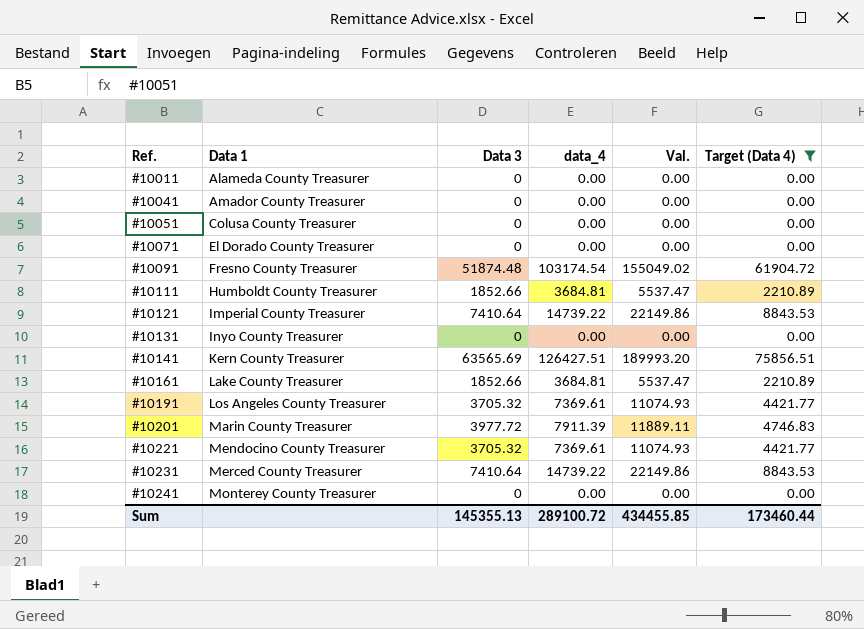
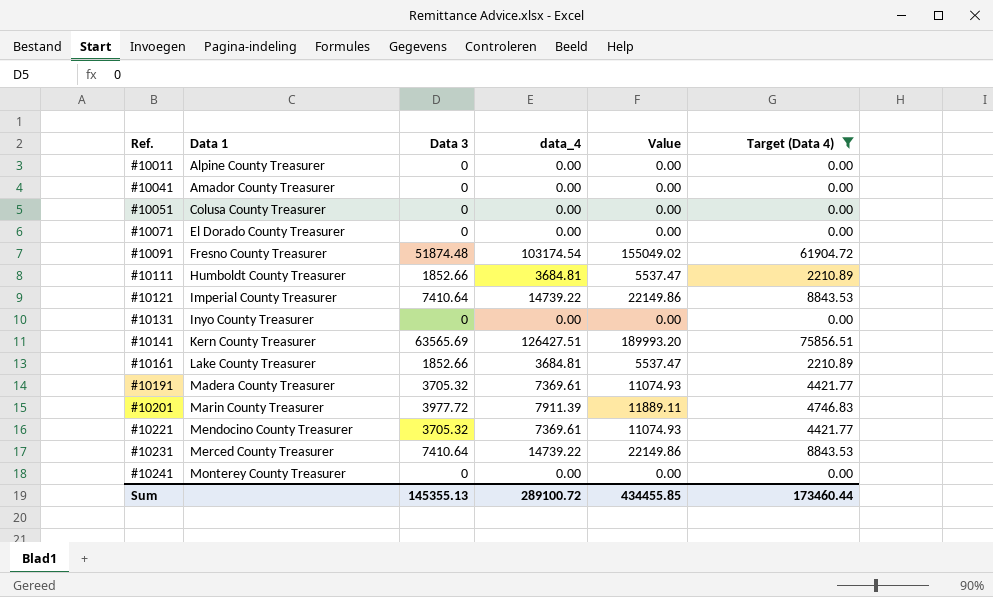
column name: Val. -> Value
#10011 | Data 1: Alameda County Treasurer -> Alpine County Treasurer
#10191 | Data 1: Los Angeles County Treasurer -> Madera County Treasurer

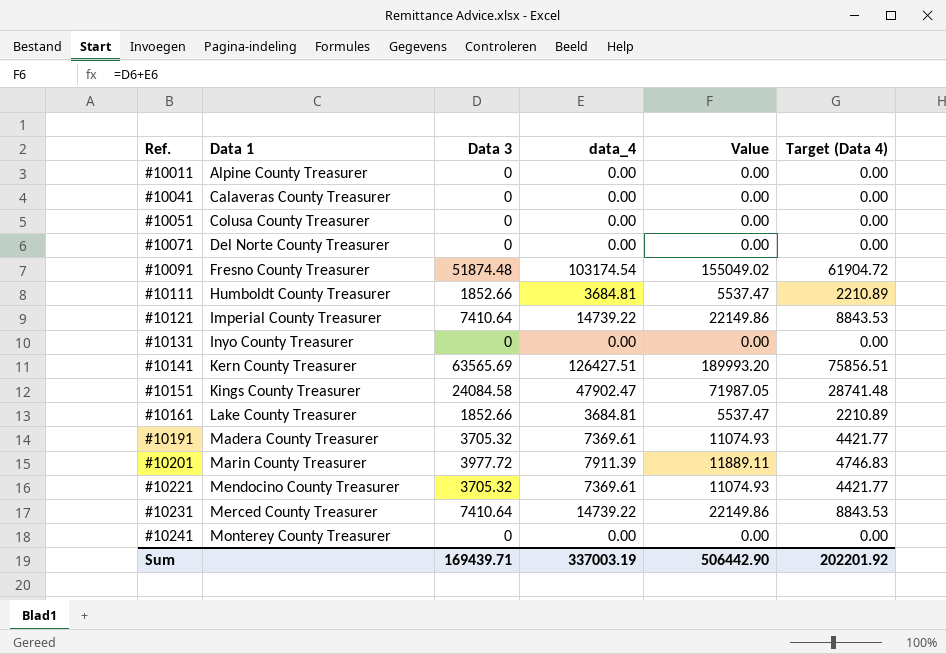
filter: Target (Data 4) != 28741.48 -> none
#10041 | Data 1: Amador County Treasurer -> Calaveras County Treasurer
#10071 | Data 1: El Dorado County Treasurer -> Del Norte County Treasurer
Sum | Data 3: 145355.13 -> 169439.71
Sum | data_4: 289100.72 -> 337003.19
Sum | Value: 434455.85 -> 506442.90
Sum | Target (Data 4): 173460.44 -> 202201.92

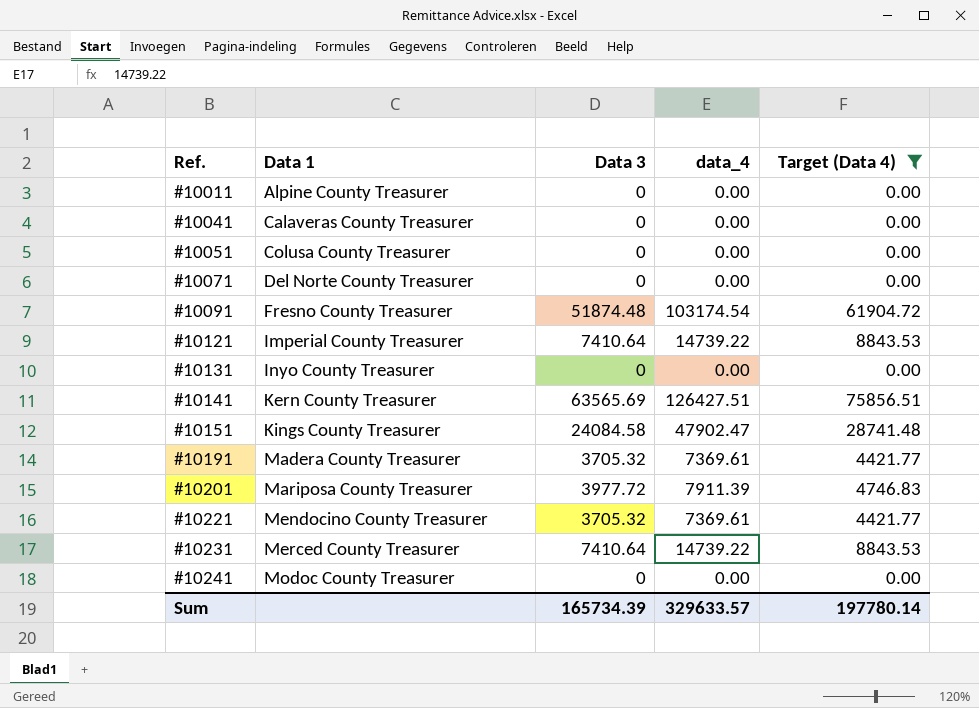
filter: none -> Target (Data 4) != 2210.89
column Value | formula: [Data 3] + [data_4] -> none
#10201 | Data 1: Marin County Treasurer -> Mariposa County Treasurer
#10241 | Data 1: Monterey County Treasurer -> Modoc County Treasurer
Sum | Data 3: 169439.71 -> 165734.39
Sum | data_4: 337003.19 -> 329633.57
Sum | Target (Data 4): 202201.92 -> 197780.14

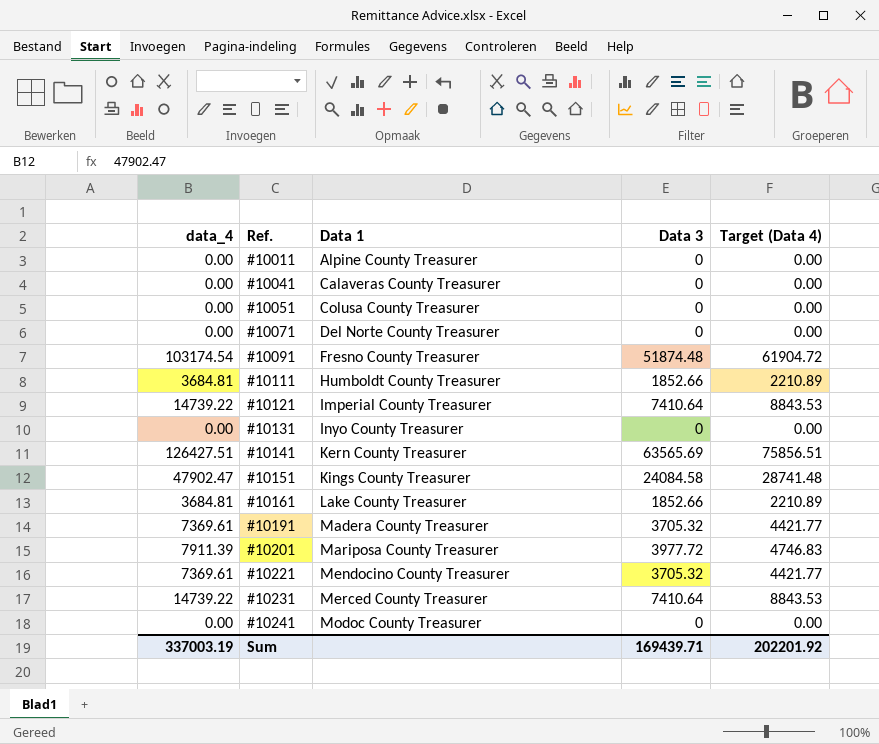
filter: Target (Data 4) != 2210.89 -> none
column data_4 | position: 4 -> 1
Sum | data_4: 329633.57 -> 337003.19
Sum | Data 3: 165734.39 -> 169439.71
Sum | Target (Data 4): 197780.14 -> 202201.92

